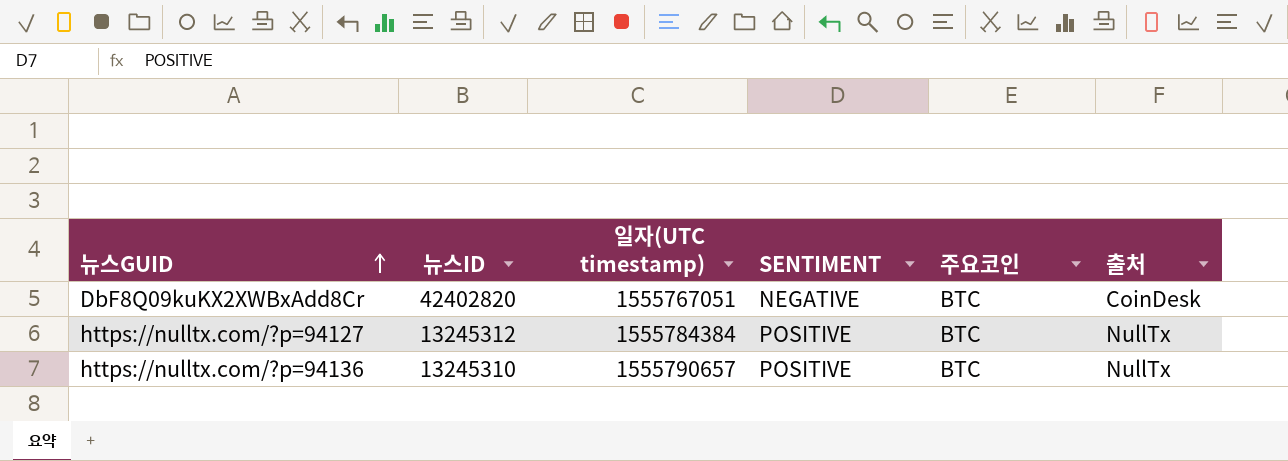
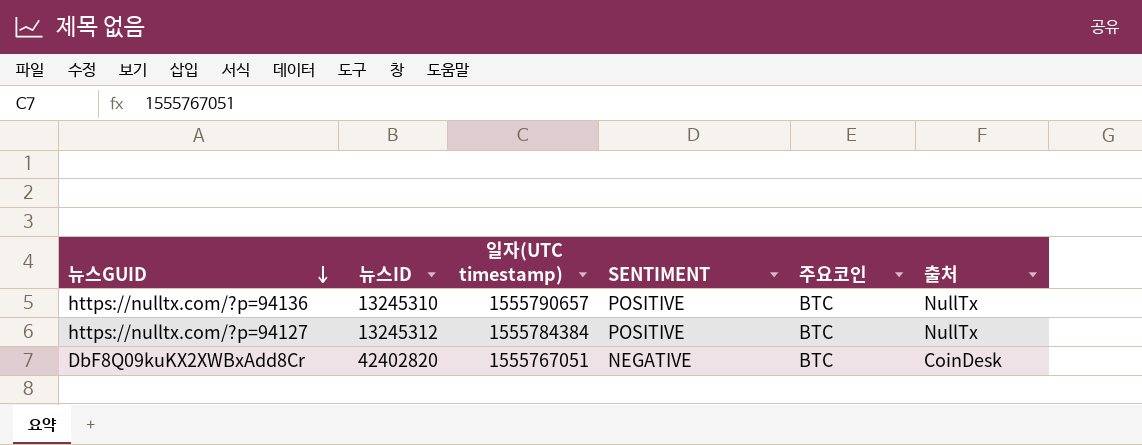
row order: 뉴스GUID ascending -> 뉴스GUID descending

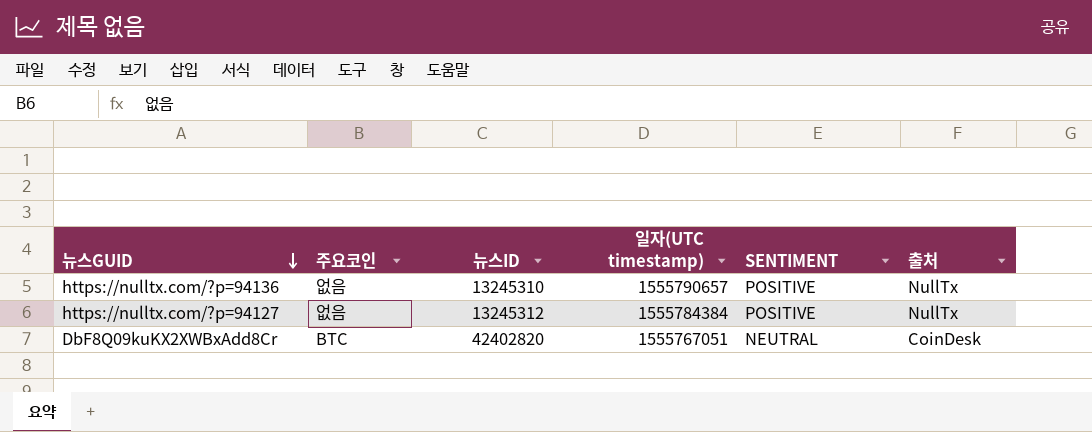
column 주요코인 | position: 5 -> 2
https://nulltx.com/?p=94136 | 주요코인: BTC -> 없음
https://nulltx.com/?p=94127 | 주요코인: BTC -> 없음
DbF8Q09kuKX2XWBxAdd8Cr | SENTIMENT: NEGATIVE -> NEUTRAL

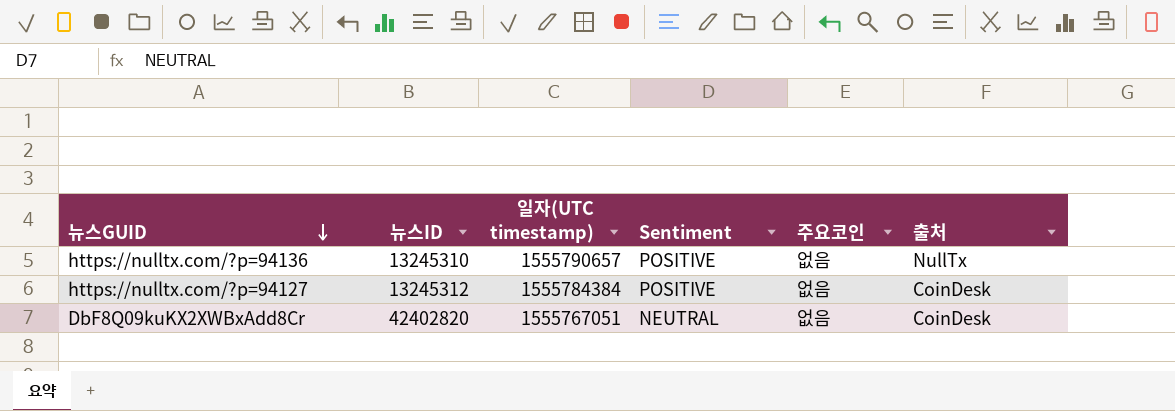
column name: SENTIMENT -> Sentiment
column 주요코인 | position: 2 -> 5
https://nulltx.com/?p=94127 | 출처: NullTx -> CoinDesk
DbF8Q09kuKX2XWBxAdd8Cr | 주요코인: BTC -> 없음

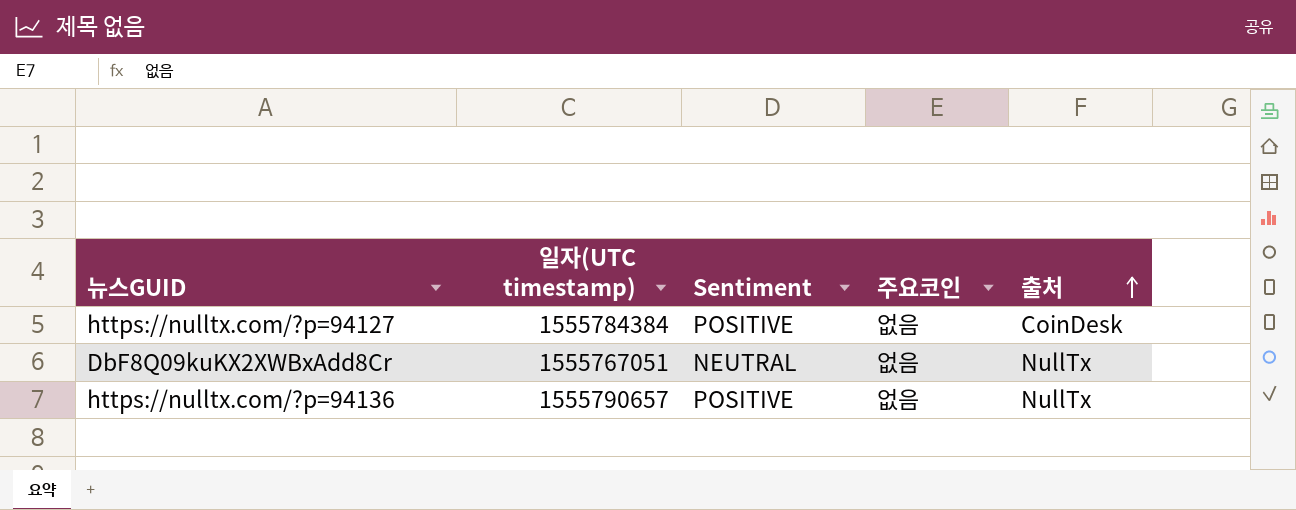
row order: 뉴스GUID descending -> 출처 ascending
column 뉴스ID | position: 2 -> none
DbF8Q09kuKX2XWBxAdd8Cr | 출처: CoinDesk -> NullTx

